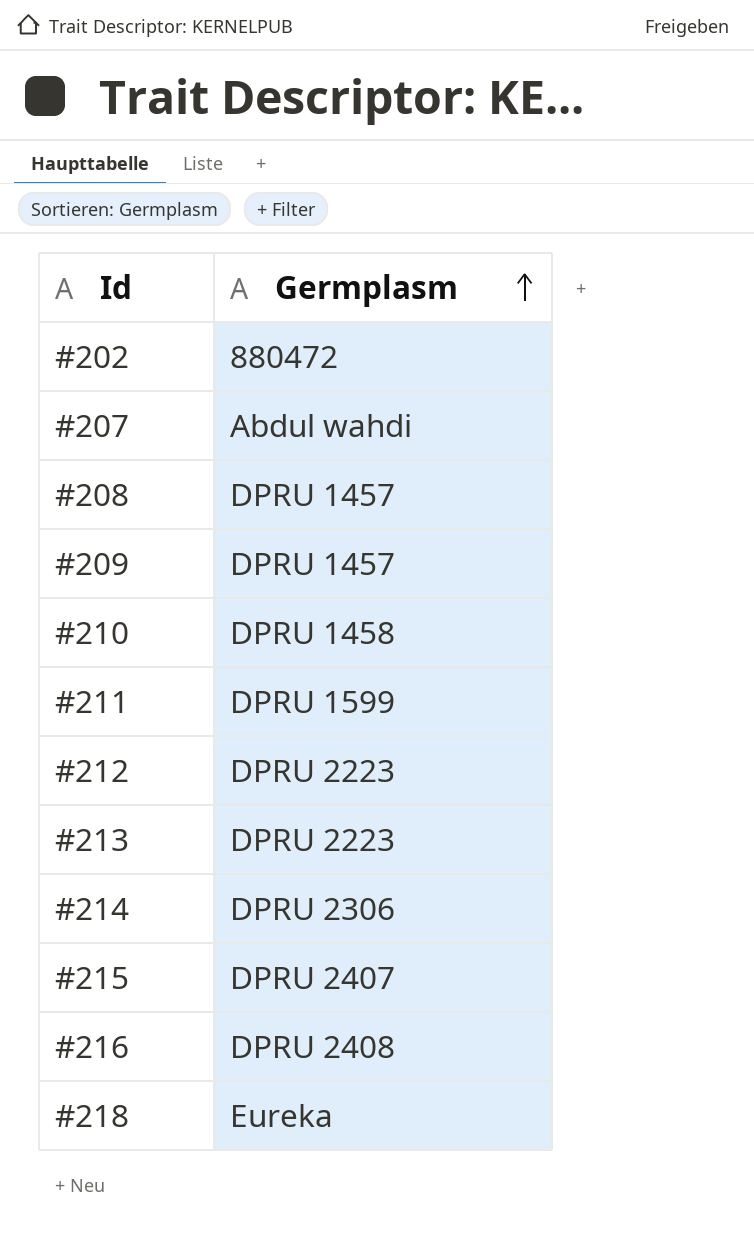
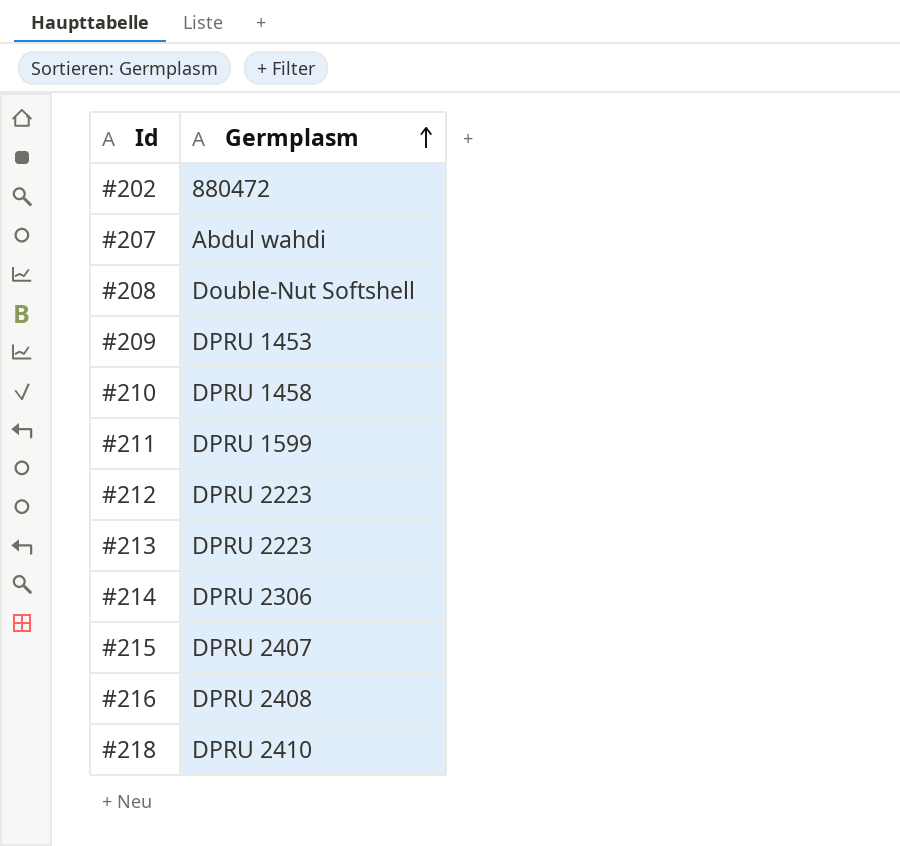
#208 | Germplasm: DPRU 1457 -> Double-Nut Softshell
#209 | Germplasm: DPRU 1457 -> DPRU 1453
#218 | Germplasm: Eureka -> DPRU 2410

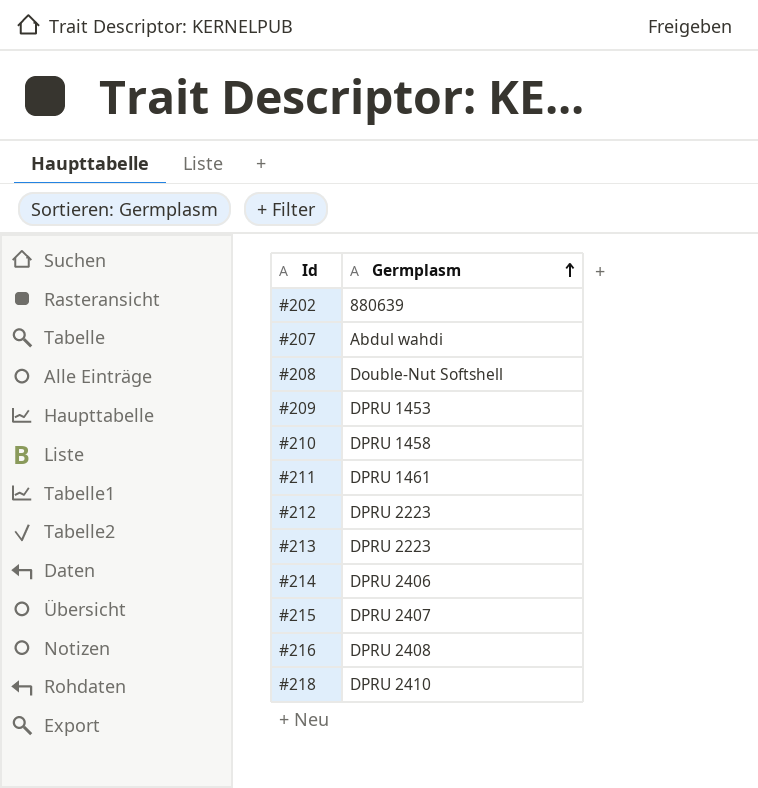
#202 | Germplasm: 880472 -> 880639
#211 | Germplasm: DPRU 1599 -> DPRU 1461
#214 | Germplasm: DPRU 2306 -> DPRU 2406

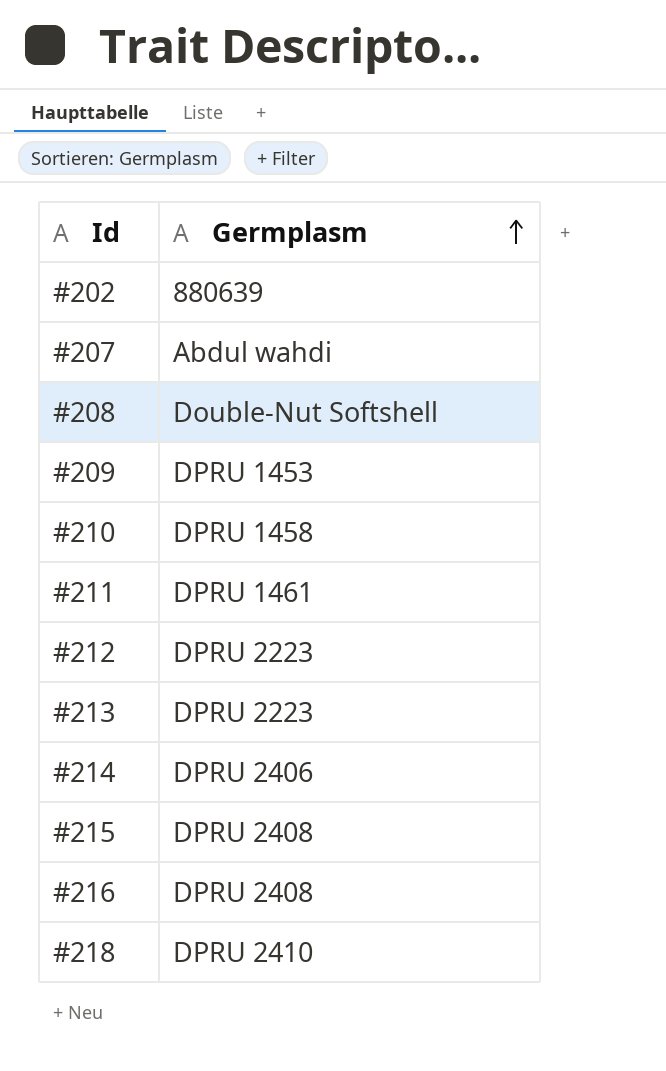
#215 | Germplasm: DPRU 2407 -> DPRU 2408

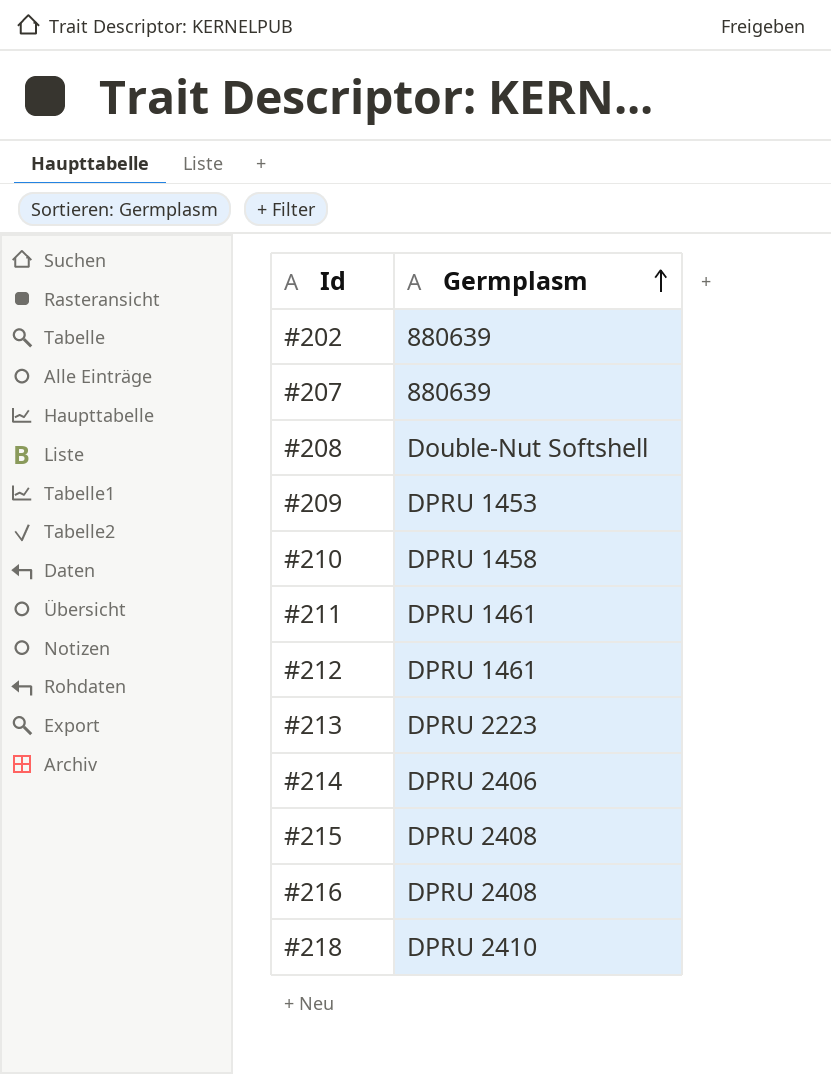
#207 | Germplasm: Abdul wahdi -> 880639
#212 | Germplasm: DPRU 2223 -> DPRU 1461

